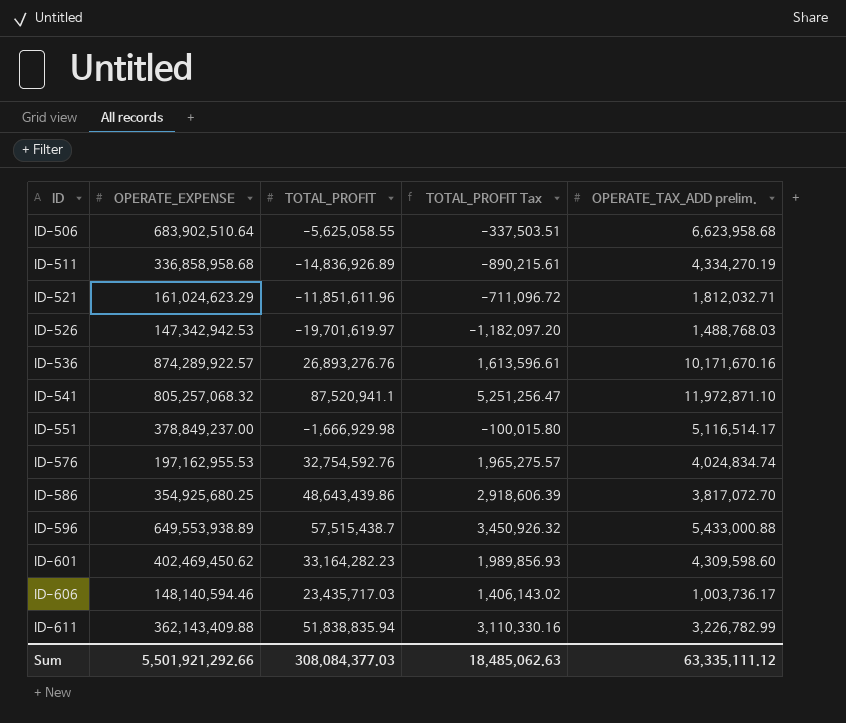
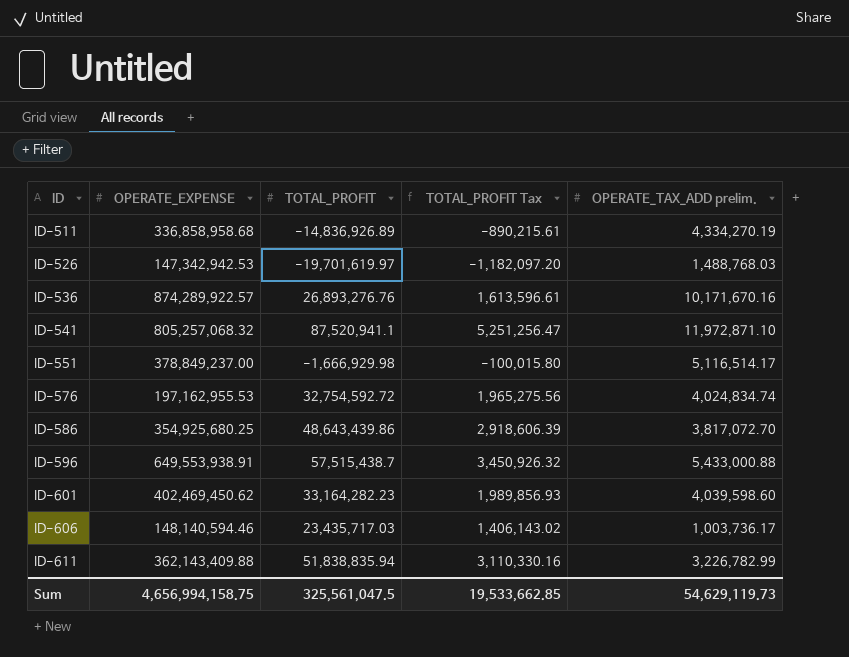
row ID-506: 683,902,510.64 | -5,625,058.55 | -337,503.51 | 6,623,958.68 -> none
row ID-521: 161,024,623.29 | -11,851,611.96 | -711,096.72 | 1,812,032.71 -> none
ID-576 | TOTAL_PROFIT: 32,754,592.76 -> 32,754,592.72
ID-576 | TOTAL_PROFIT Tax: 1,965,275.57 -> 1,965,275.56
ID-596 | OPERATE_EXPENSE: 649,553,938.89 -> 649,553,938.91
ID-601 | OPERATE_TAX_ADD prelim.: 4,309,598.60 -> 4,039,598.60
Sum | OPERATE_EXPENSE: 5,501,921,292.66 -> 4,656,994,158.75
Sum | TOTAL_PROFIT: 308,084,377.03 -> 325,561,047.5
Sum | TOTAL_PROFIT Tax: 18,485,062.63 -> 19,533,662.85
Sum | OPERATE_TAX_ADD prelim.: 63,335,111.12 -> 54,629,119.73

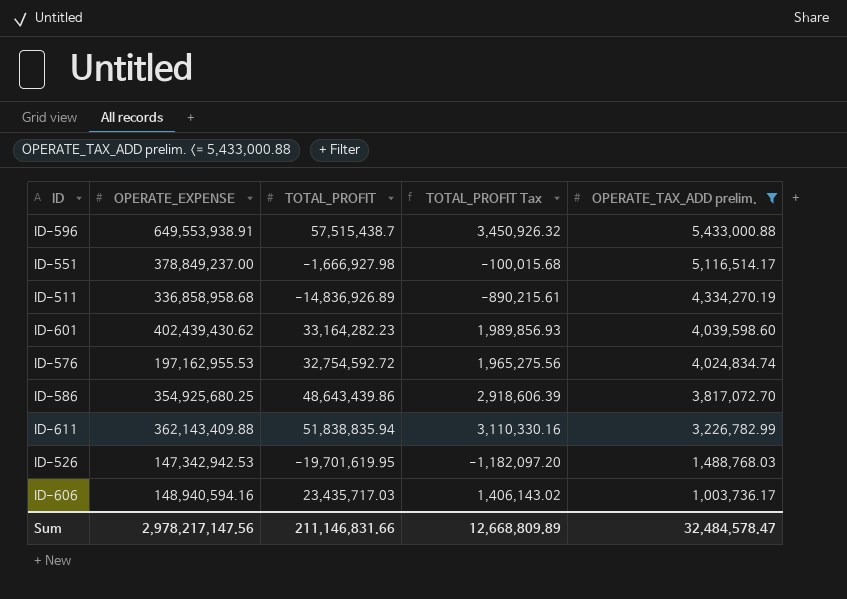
filter: none -> OPERATE_TAX_ADD prelim. <= 5,433,000.88
row order: ID ascending -> OPERATE_TAX_ADD prelim. descending
ID-551 | TOTAL_PROFIT: -1,666,929.98 -> -1,666,927.98
ID-551 | TOTAL_PROFIT Tax: -100,015.80 -> -100,015.68
ID-601 | OPERATE_EXPENSE: 402,469,450.62 -> 402,439,430.62
ID-526 | TOTAL_PROFIT: -19,701,619.97 -> -19,701,619.95
ID-606 | OPERATE_EXPENSE: 148,140,594.46 -> 148,940,594.16
Sum | OPERATE_EXPENSE: 4,656,994,158.75 -> 2,978,217,147.56
Sum | TOTAL_PROFIT: 325,561,047.5 -> 211,146,831.66
Sum | TOTAL_PROFIT Tax: 19,533,662.85 -> 12,668,809.89
Sum | OPERATE_TAX_ADD prelim.: 54,629,119.73 -> 32,484,578.47

